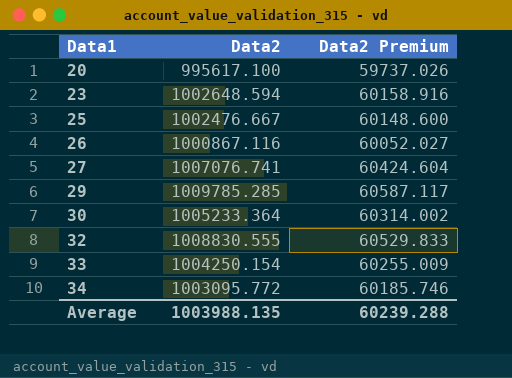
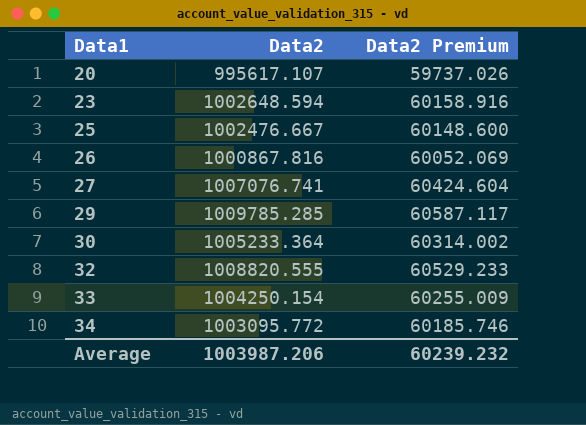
20 | Data2: 995617.100 -> 995617.107
26 | Data2: 1000867.116 -> 1000867.816
26 | Data2 Premium: 60052.027 -> 60052.069
32 | Data2: 1008830.555 -> 1008820.555
32 | Data2 Premium: 60529.833 -> 60529.233
Average | Data2: 1003988.135 -> 1003987.206
Average | Data2 Premium: 60239.288 -> 60239.232

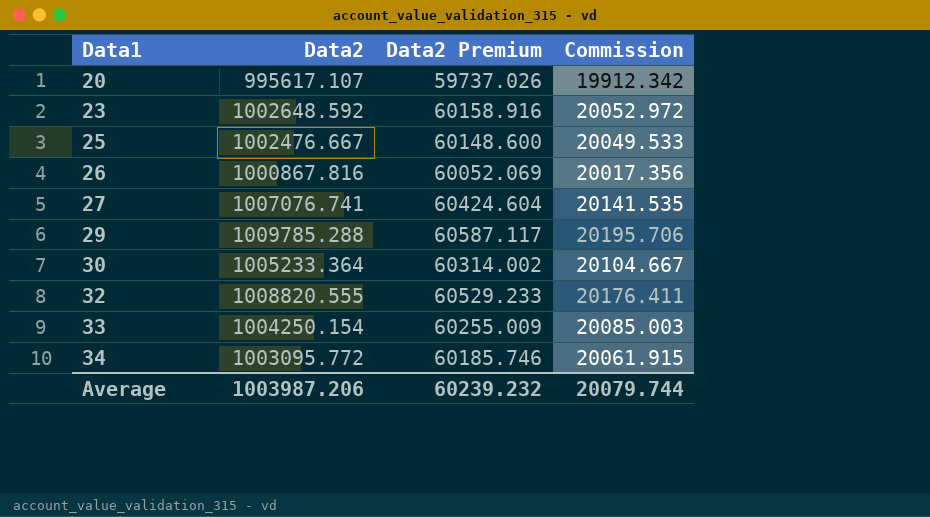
column Commission | formula: none -> [Data2] * 0.02
23 | Data2: 1002648.594 -> 1002648.592
29 | Data2: 1009785.285 -> 1009785.288

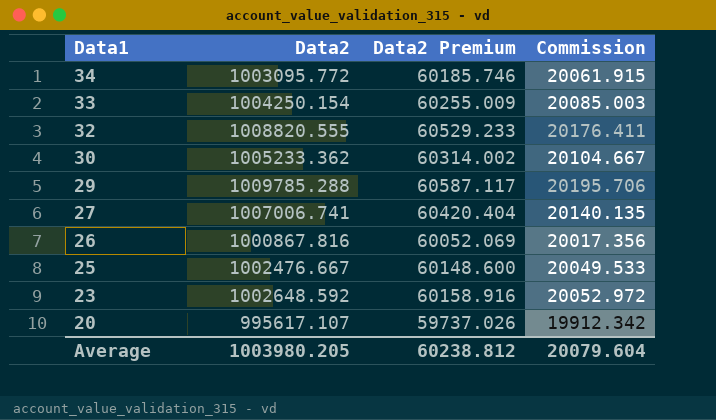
row order: Data1 ascending -> Data1 descending
30 | Data2: 1005233.364 -> 1005233.362
27 | Data2: 1007076.741 -> 1007006.741
27 | Data2 Premium: 60424.604 -> 60420.404
27 | Commission: 20141.535 -> 20140.135
Average | Data2: 1003987.206 -> 1003980.205
Average | Data2 Premium: 60239.232 -> 60238.812
Average | Commission: 20079.744 -> 20079.604

